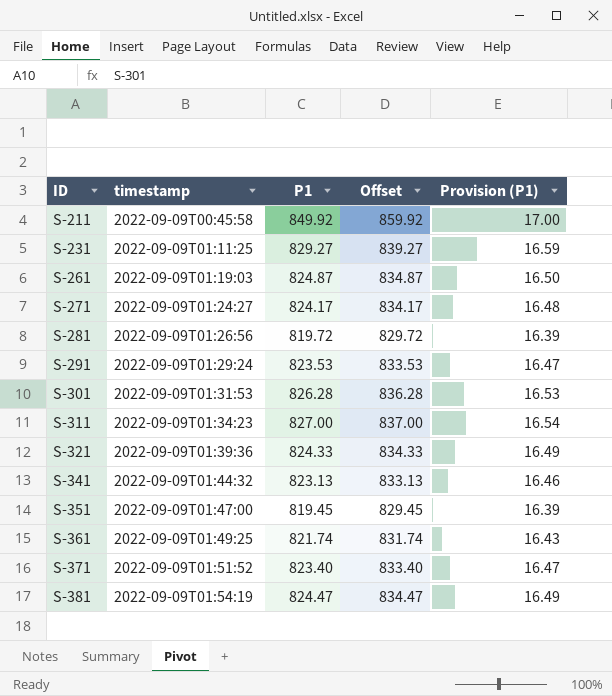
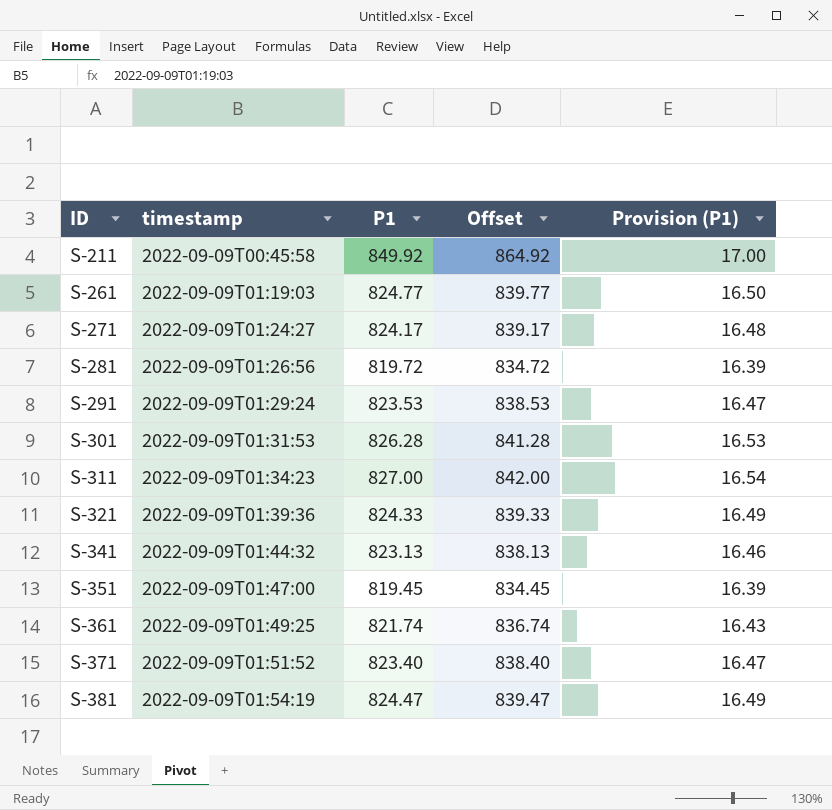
column Offset | formula: [P1] + 10 -> [P1] + 15
row S-231: 2022-09-09T01:11:25 | 829.27 | 839.27 | 16.59 -> none
S-261 | P1: 824.87 -> 824.77

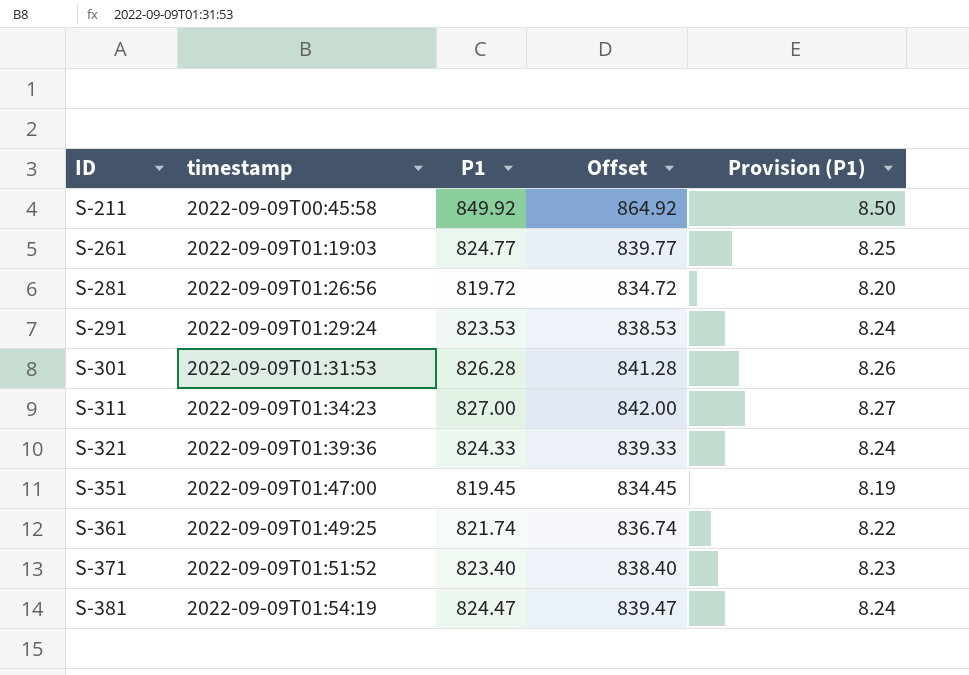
column Provision (P1) | formula: [P1] * 0.02 -> [P1] * 0.01
row S-271: 2022-09-09T01:24:27 | 824.17 | 839.17 | 16.48 -> none
row S-341: 2022-09-09T01:44:32 | 823.13 | 838.13 | 16.46 -> none

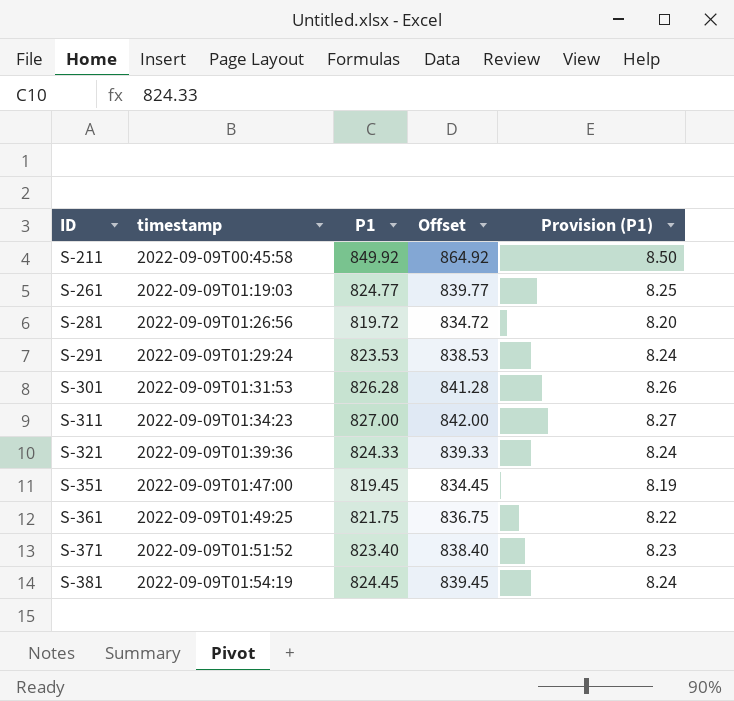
S-361 | P1: 821.74 -> 821.75
S-361 | Offset: 836.74 -> 836.75
S-381 | P1: 824.47 -> 824.45
S-381 | Offset: 839.47 -> 839.45

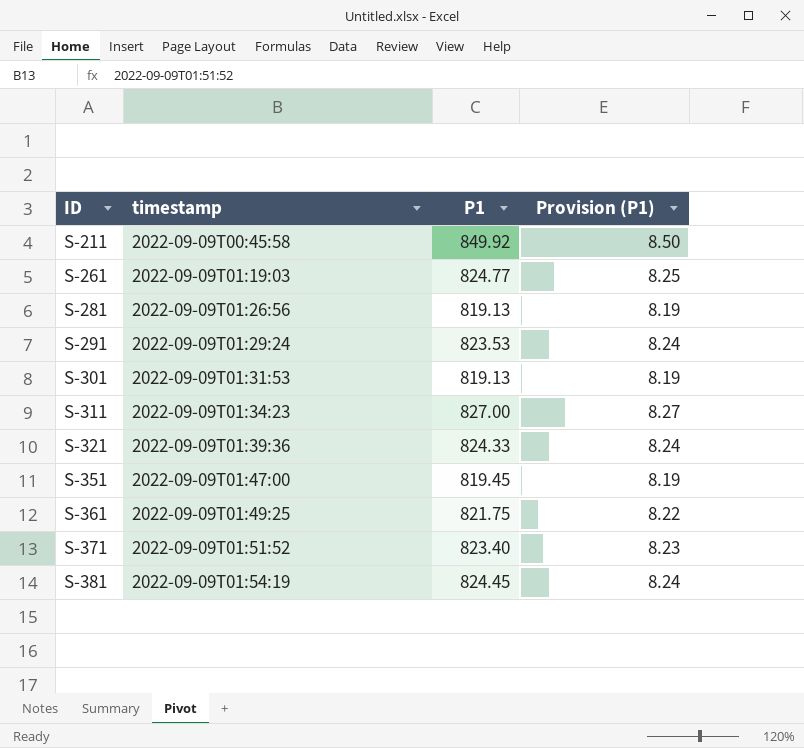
column Offset | formula: [P1] + 15 -> none
S-281 | P1: 819.72 -> 819.13
S-281 | Provision (P1): 8.20 -> 8.19
S-301 | P1: 826.28 -> 819.13
S-301 | Provision (P1): 8.26 -> 8.19

